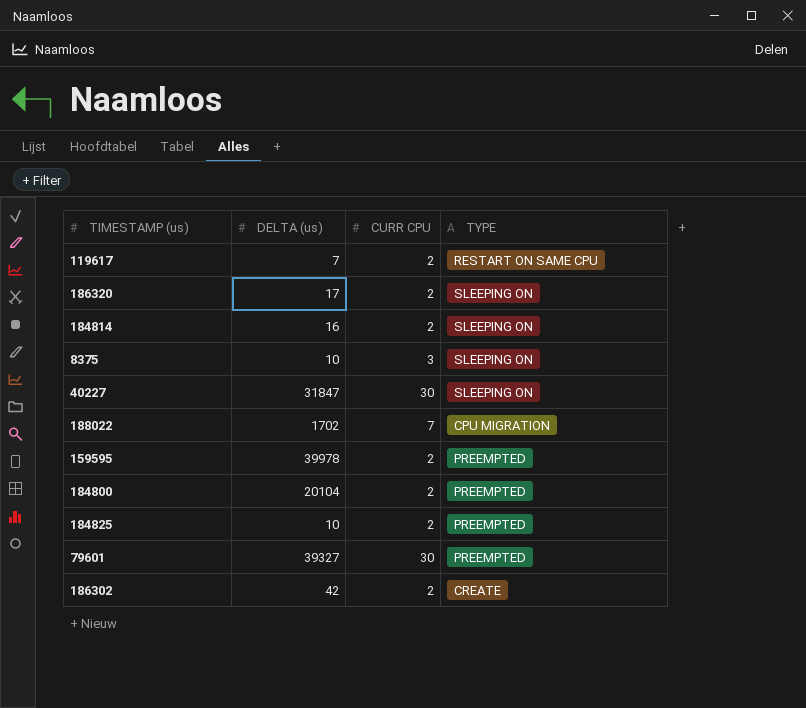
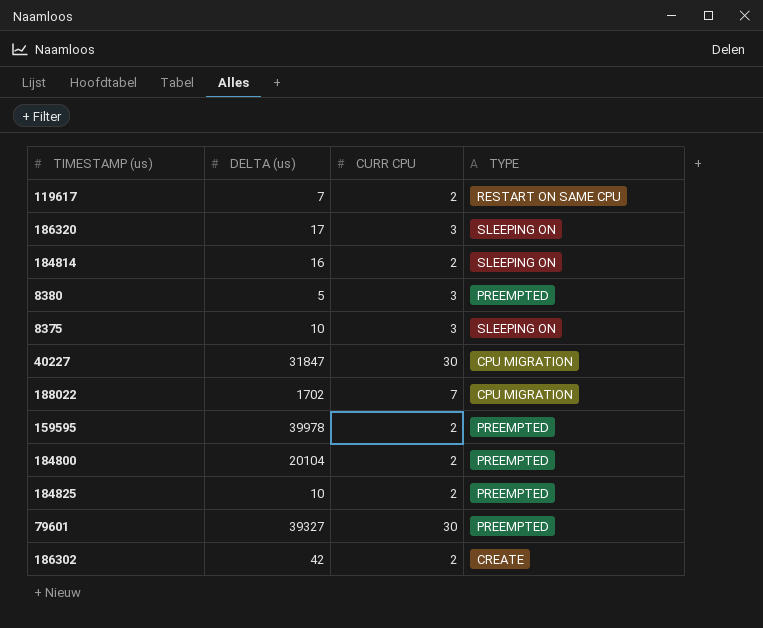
186320 | CURR CPU: 2 -> 3
row 8380: none -> 5 | 3 | PREEMPTED
40227 | TYPE: SLEEPING ON -> CPU MIGRATION

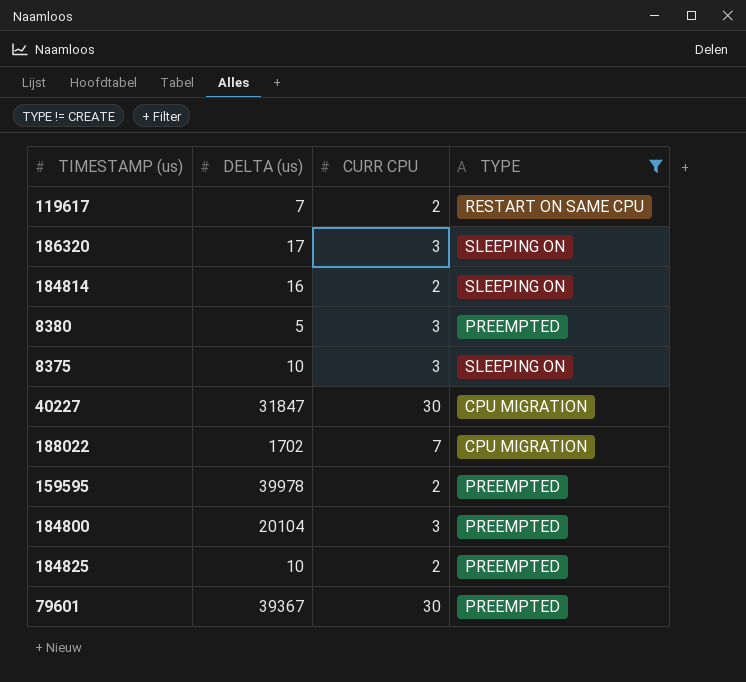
filter: none -> TYPE != CREATE
184800 | CURR CPU: 2 -> 3
79601 | DELTA (us): 39327 -> 39367

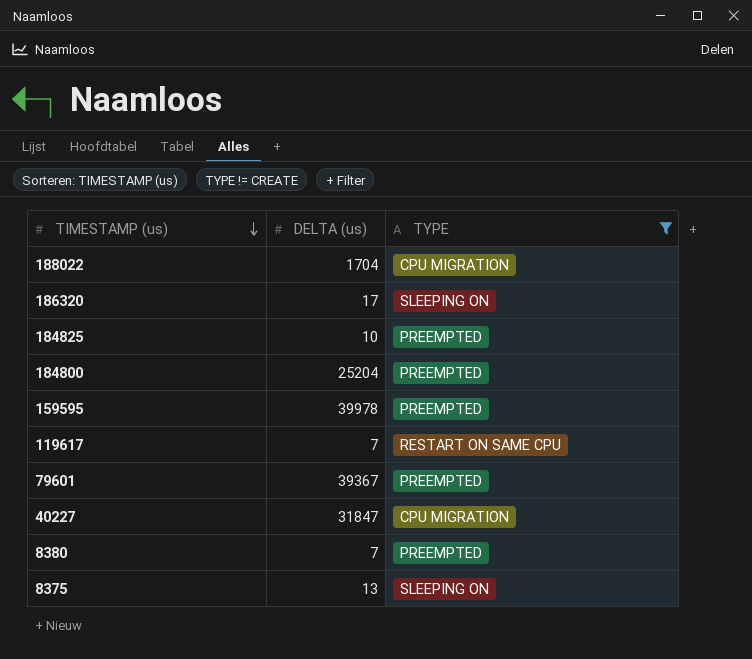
row order: none -> TIMESTAMP (us) descending
column CURR CPU | position: 3 -> none
row 184814: 16 | 2 | SLEEPING ON -> none
188022 | DELTA (us): 1702 -> 1704
184800 | DELTA (us): 20104 -> 25204
8380 | DELTA (us): 5 -> 7
8375 | DELTA (us): 10 -> 13

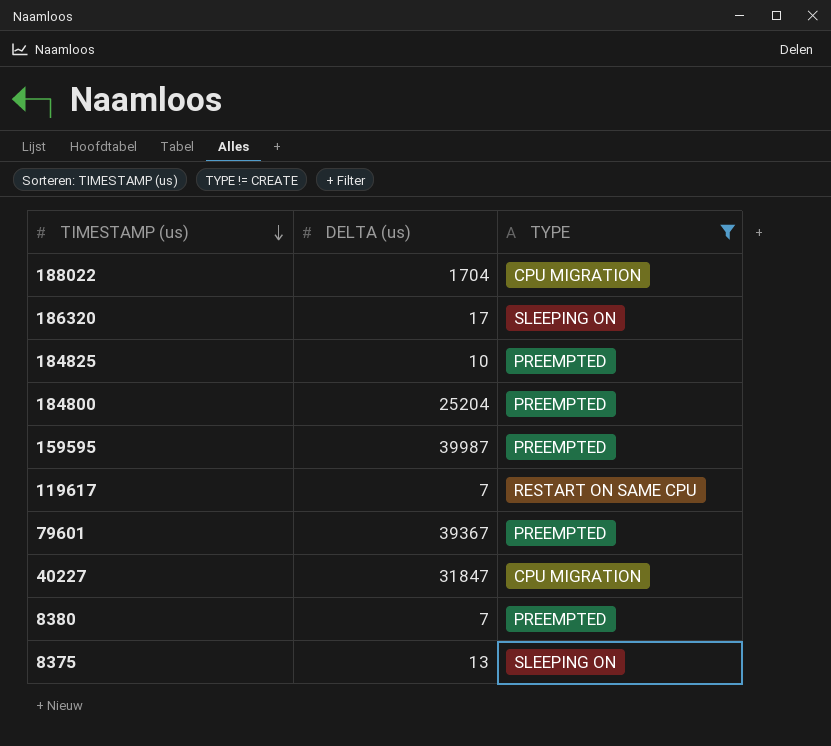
159595 | DELTA (us): 39978 -> 39987

